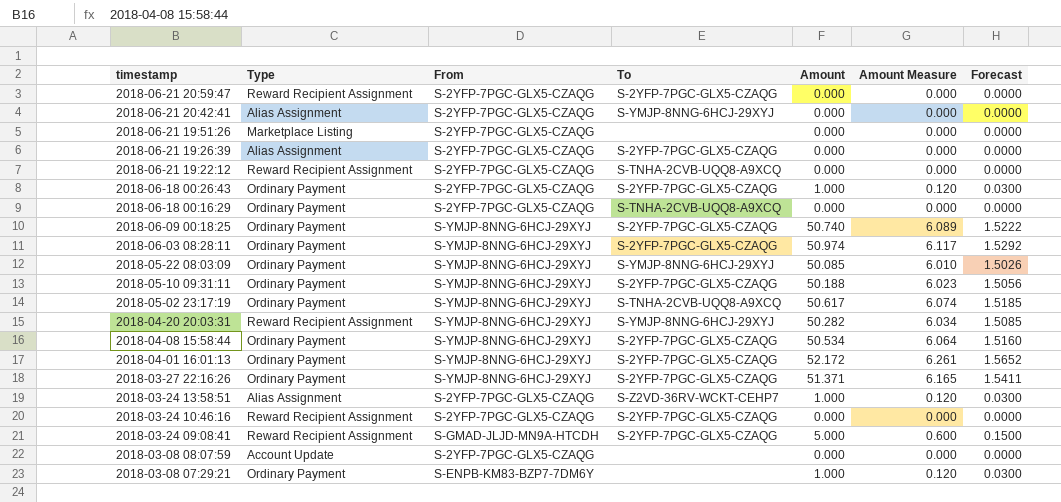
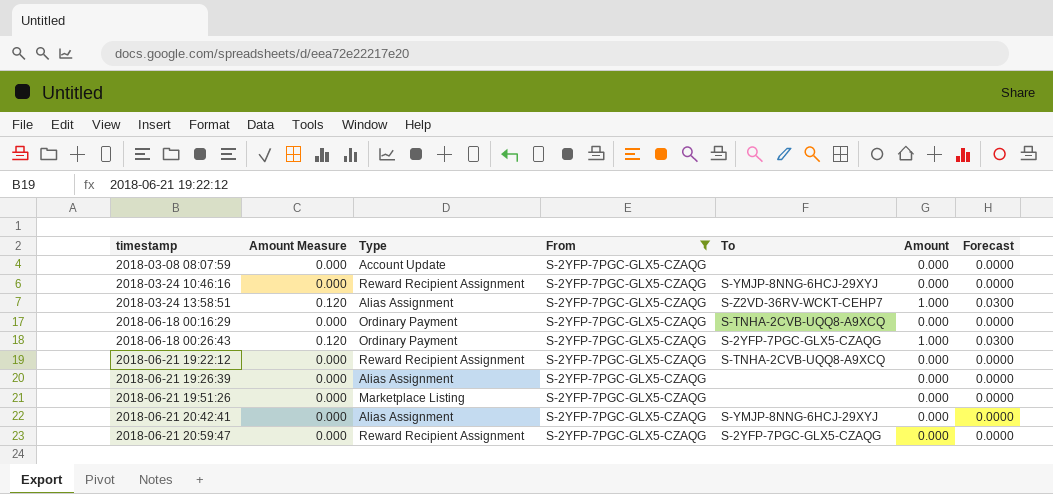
filter: none -> From = S-2YFP-7PGC-GLX5-CZAQG
row order: timestamp descending -> timestamp ascending
column Amount Measure | position: 6 -> 2
2018-03-24 10:46:16 | To: S-2YFP-7PGC-GLX5-CZAQG -> S-YMJP-8NNG-6HCJ-29XYJ
2018-06-21 19:26:39 | To: S-2YFP-7PGC-GLX5-CZAQG -> none

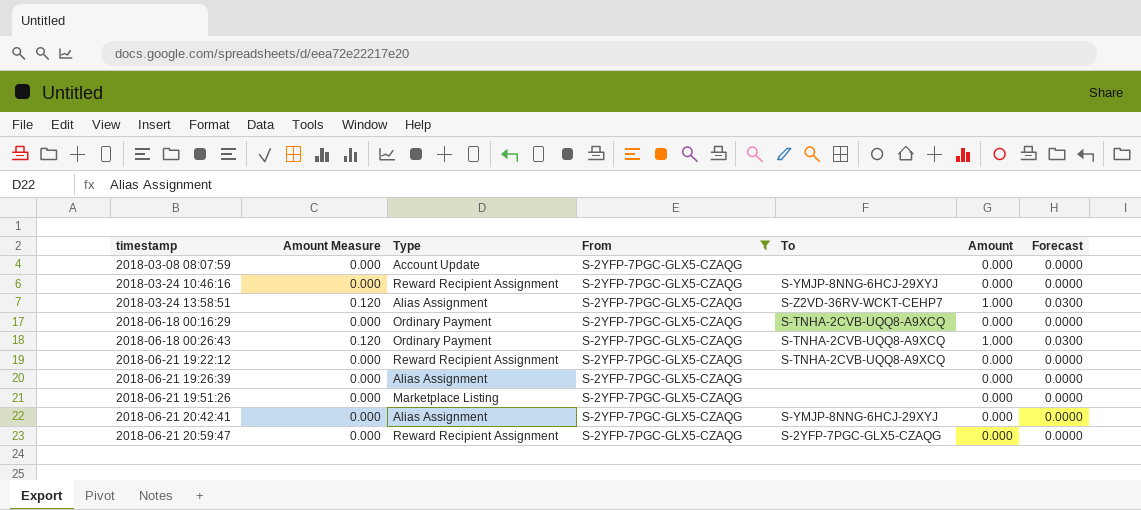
2018-06-18 00:26:43 | To: S-2YFP-7PGC-GLX5-CZAQG -> S-TNHA-2CVB-UQQ8-A9XCQ

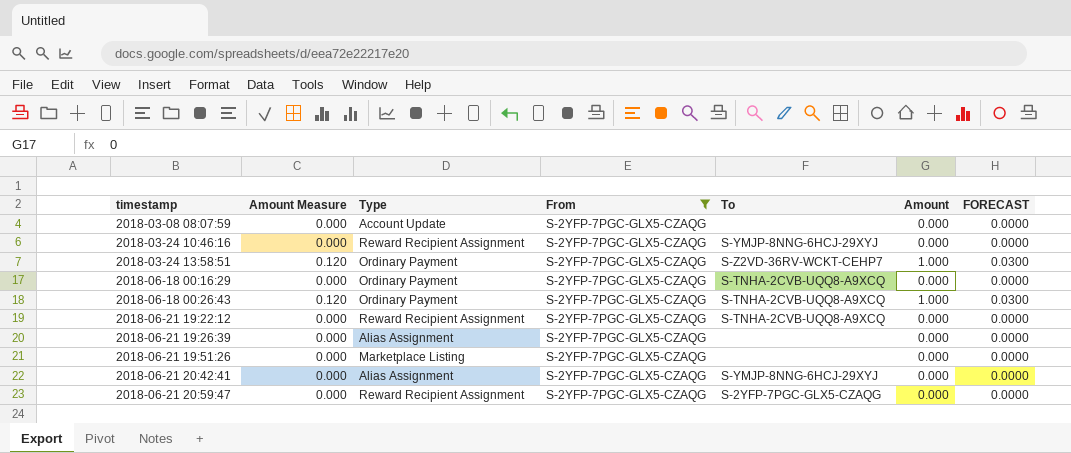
column name: Forecast -> FORECAST
2018-03-24 13:58:51 | Type: Alias Assignment -> Ordinary Payment

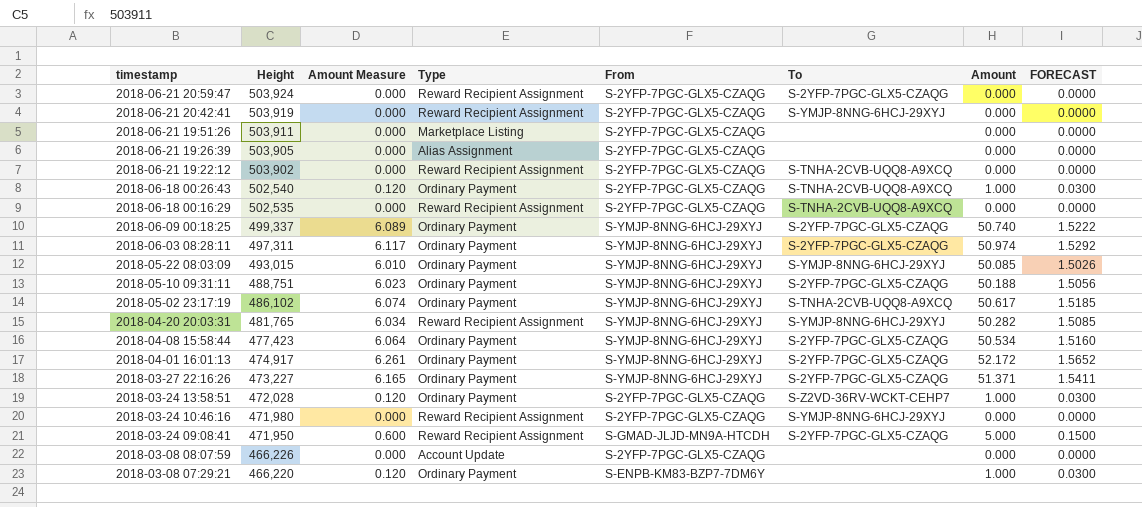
filter: From = S-2YFP-7PGC-GLX5-CZAQG -> none
row order: timestamp ascending -> timestamp descending
column Height | position: none -> 2
2018-06-21 20:42:41 | Type: Alias Assignment -> Reward Recipient Assignment
2018-06-18 00:16:29 | Type: Ordinary Payment -> Reward Recipient Assignment

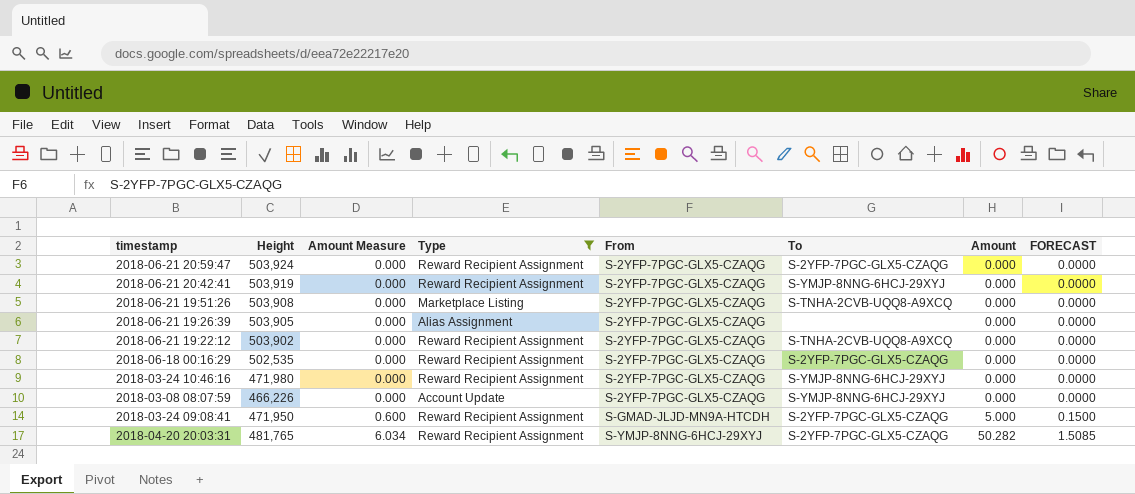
filter: none -> Type != Ordinary Payment
row order: timestamp descending -> Amount Measure ascending
2018-06-21 19:51:26 | Height: 503,911 -> 503,908
2018-06-21 19:51:26 | To: none -> S-TNHA-2CVB-UQQ8-A9XCQ
2018-06-18 00:16:29 | To: S-TNHA-2CVB-UQQ8-A9XCQ -> S-2YFP-7PGC-GLX5-CZAQG
2018-03-08 08:07:59 | To: none -> S-YMJP-8NNG-6HCJ-29XYJ
2018-04-20 20:03:31 | To: S-YMJP-8NNG-6HCJ-29XYJ -> S-2YFP-7PGC-GLX5-CZAQG

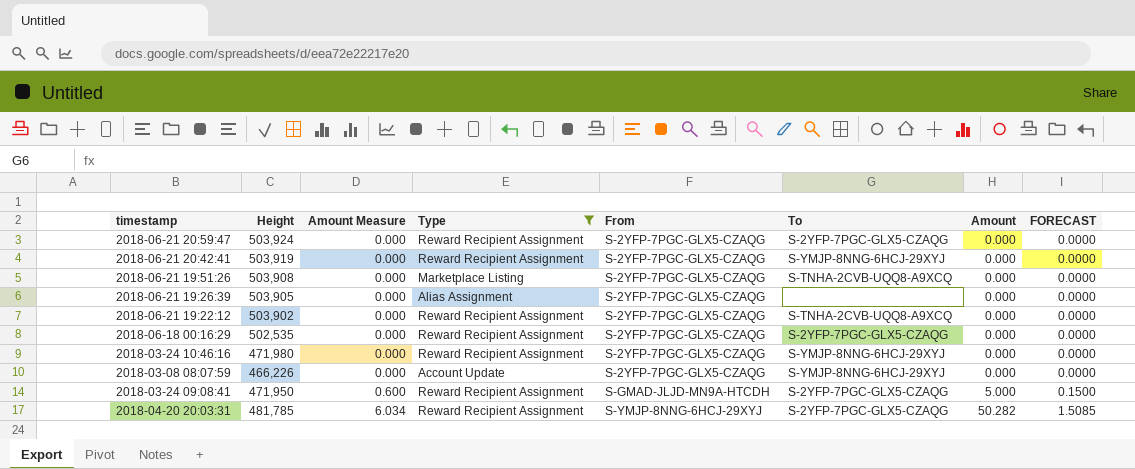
2018-04-20 20:03:31 | Height: 481,765 -> 481,785

